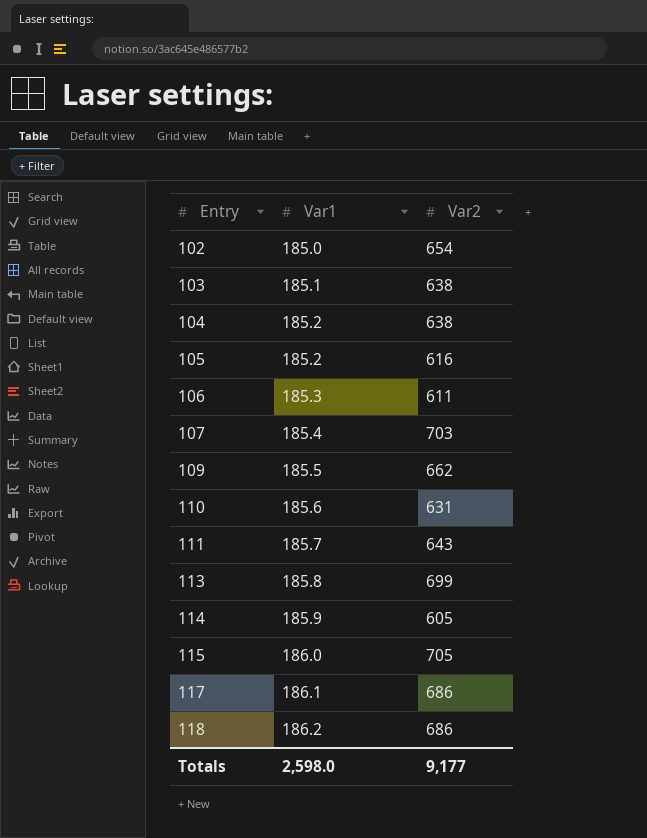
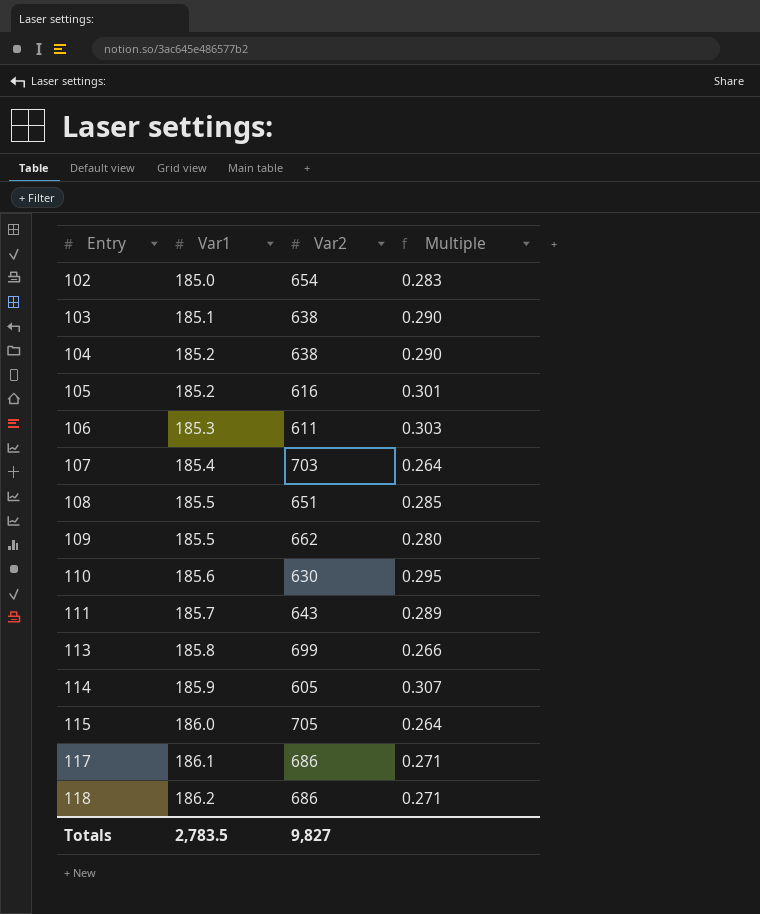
column Multiple | formula: none -> [Var1] / [Var2]
row 108: none -> 185.5 | 651 | 0.285
110 | Var2: 631 -> 630
Totals | Var1: 2,598.0 -> 2,783.5
Totals | Var2: 9,177 -> 9,827

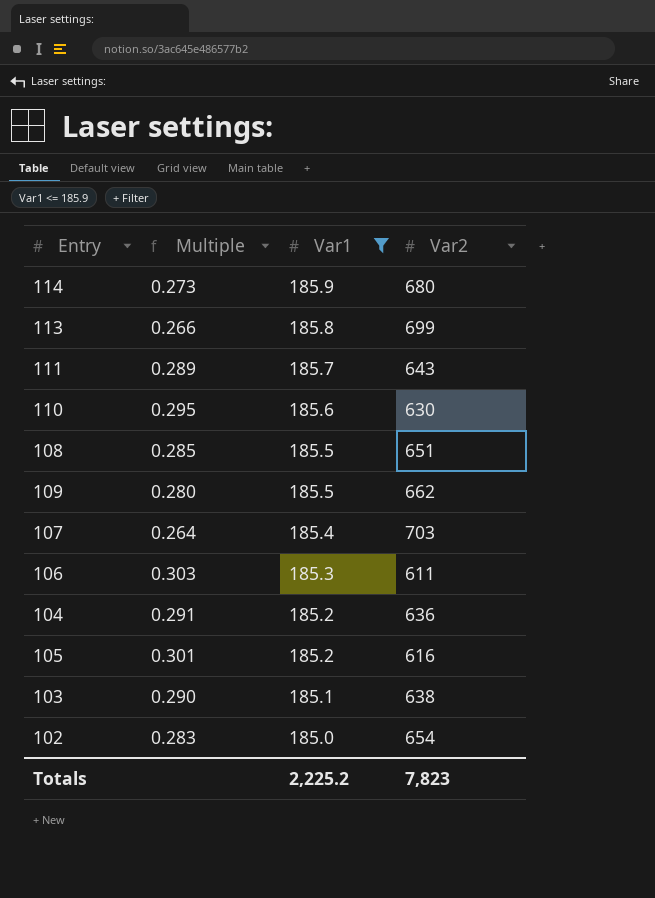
filter: none -> Var1 <= 185.9
row order: Entry ascending -> Var1 descending
column Multiple | position: 4 -> 2
114 | Multiple: 0.307 -> 0.273
114 | Var2: 605 -> 680
104 | Multiple: 0.290 -> 0.291
104 | Var2: 638 -> 636
Totals | Var1: 2,783.5 -> 2,225.2
Totals | Var2: 9,827 -> 7,823

